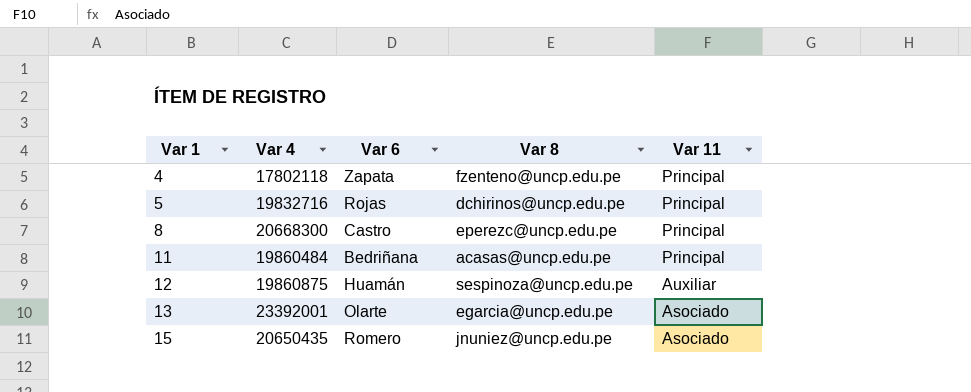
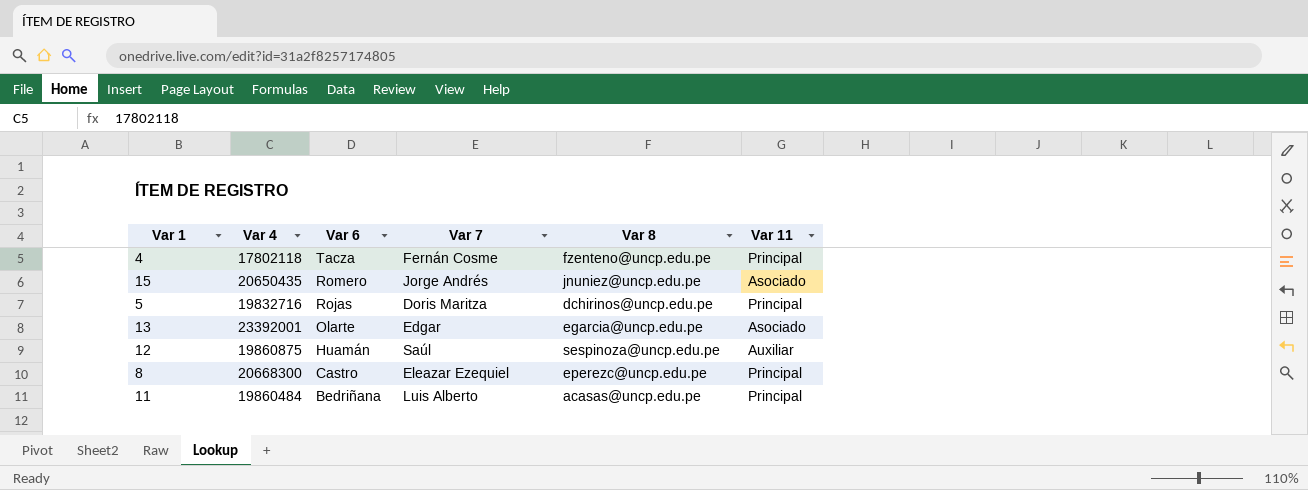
row order: Var 1 ascending -> Var 6 descending
column Var 7 | position: none -> 4
4 | Var 6: Zapata -> Tacza

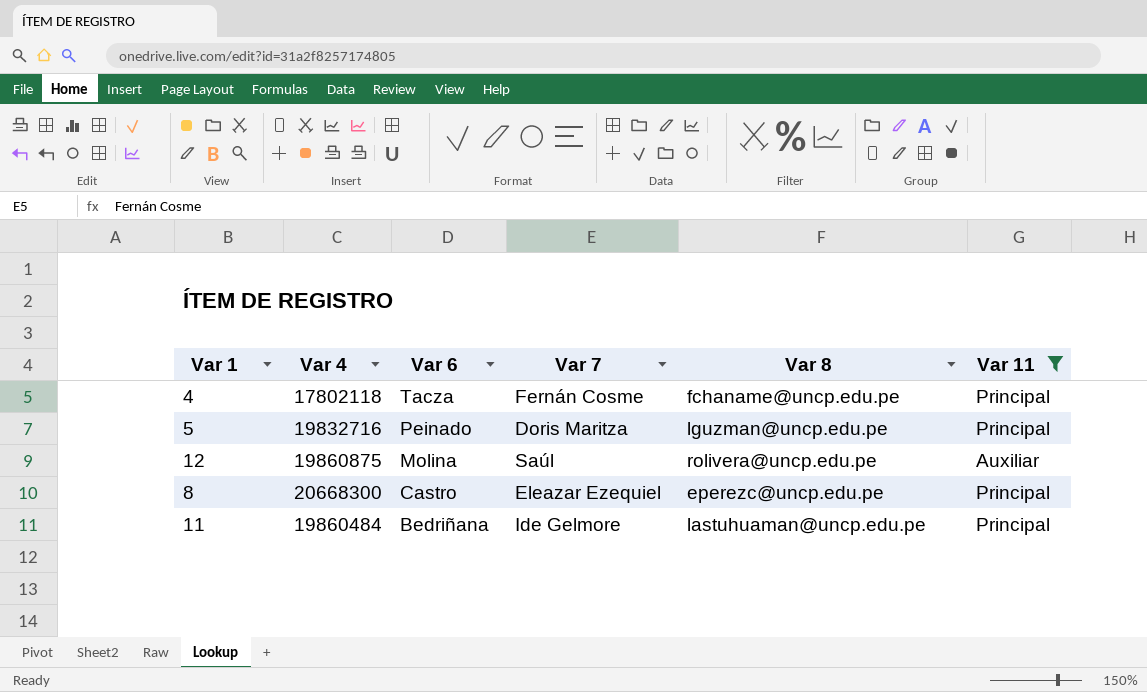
filter: none -> Var 11 != Asociado
4 | Var 8: fzenteno@uncp.edu.pe -> fchaname@uncp.edu.pe
5 | Var 6: Rojas -> Peinado
5 | Var 8: dchirinos@uncp.edu.pe -> lguzman@uncp.edu.pe
12 | Var 6: Huamán -> Molina
12 | Var 8: sespinoza@uncp.edu.pe -> rolivera@uncp.edu.pe
11 | Var 7: Luis Alberto -> Ide Gelmore
11 | Var 8: acasas@uncp.edu.pe -> lastuhuaman@uncp.edu.pe

